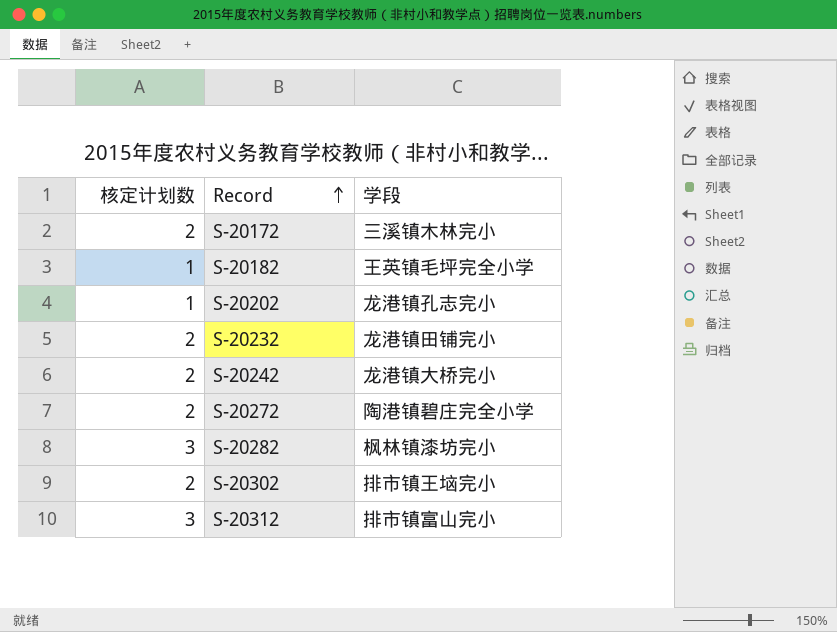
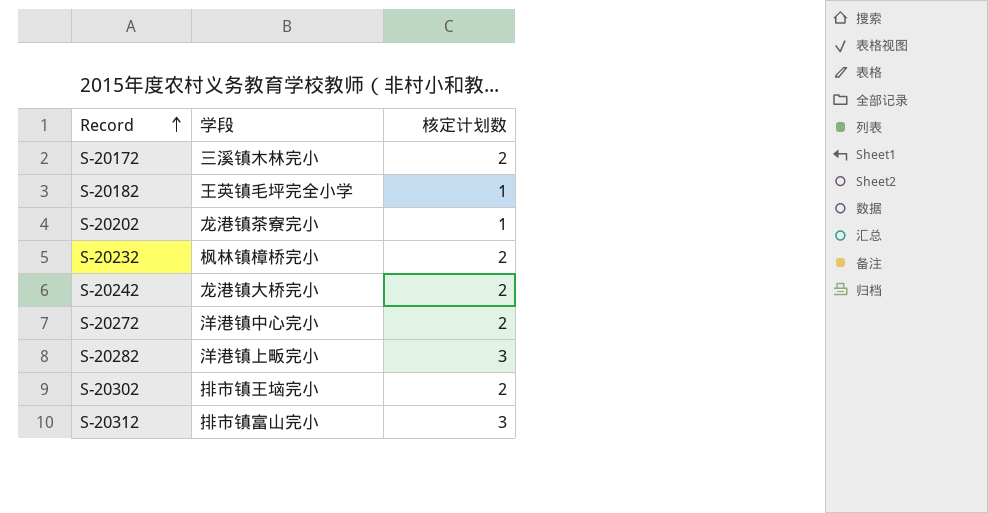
column 核定计划数 | position: 1 -> 3
S-20202 | 学段: 龙港镇孔志完小 -> 龙港镇茶寮完小
S-20232 | 学段: 龙港镇田铺完小 -> 枫林镇樟桥完小
S-20272 | 学段: 陶港镇碧庄完全小学 -> 洋港镇中心完小
S-20282 | 学段: 枫林镇漆坊完小 -> 洋港镇上畈完小

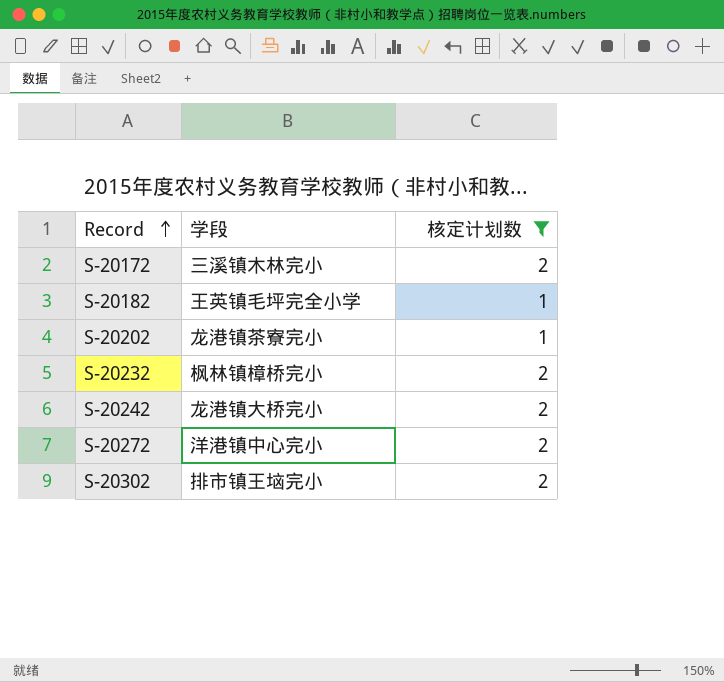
filter: none -> 核定计划数 != 3

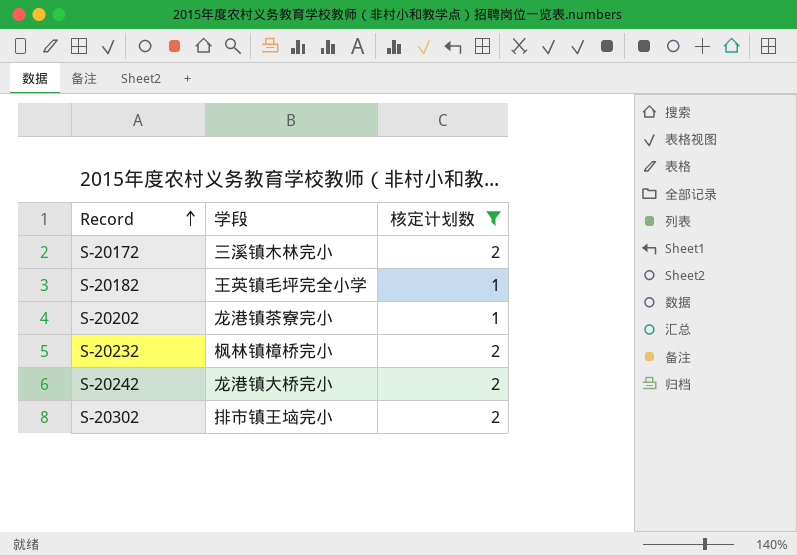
row S-20272: 洋港镇中心完小 | 2 -> none

